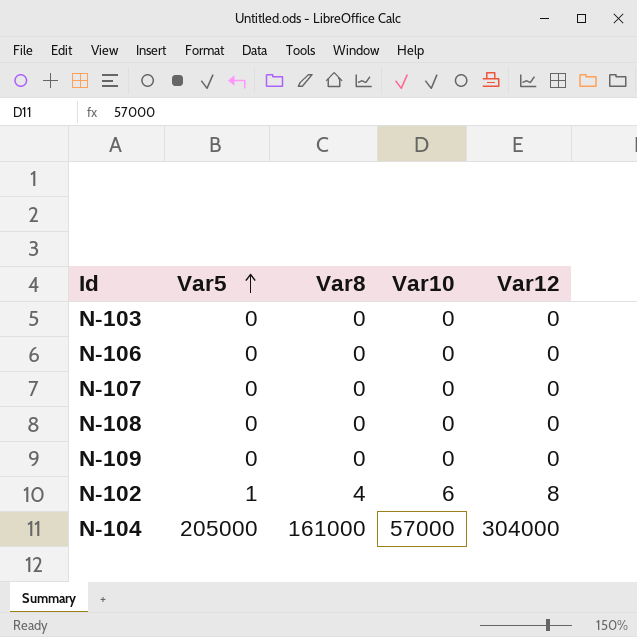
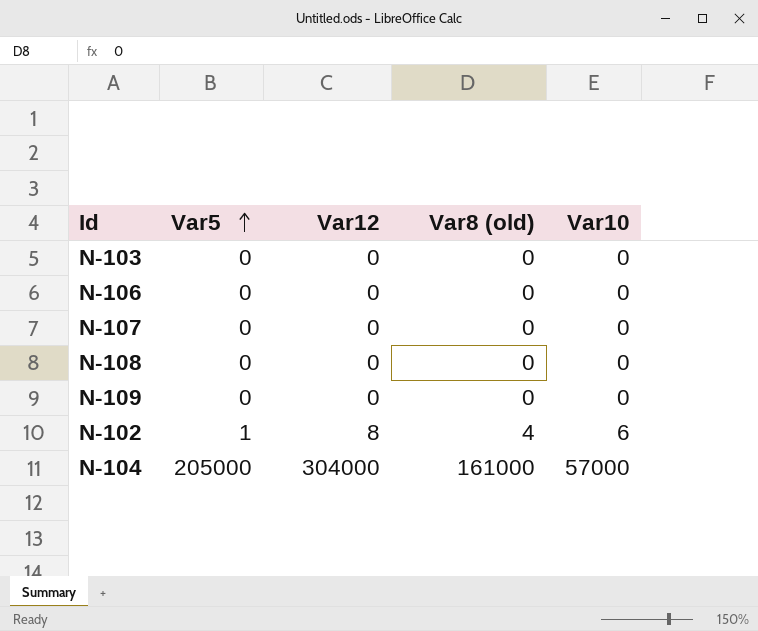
column Var12 | position: 5 -> 3
column name: Var8 -> Var8 (old)

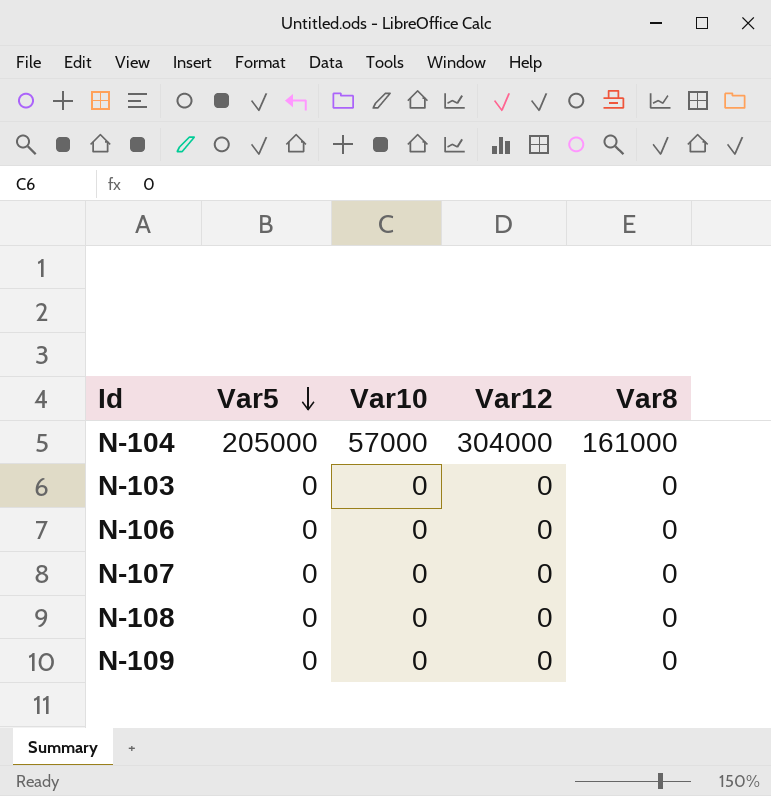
row order: Var5 ascending -> Var5 descending
column Var10 | position: 5 -> 3
column name: Var8 (old) -> Var8
row N-102: 1 | 8 | 4 | 6 -> none

